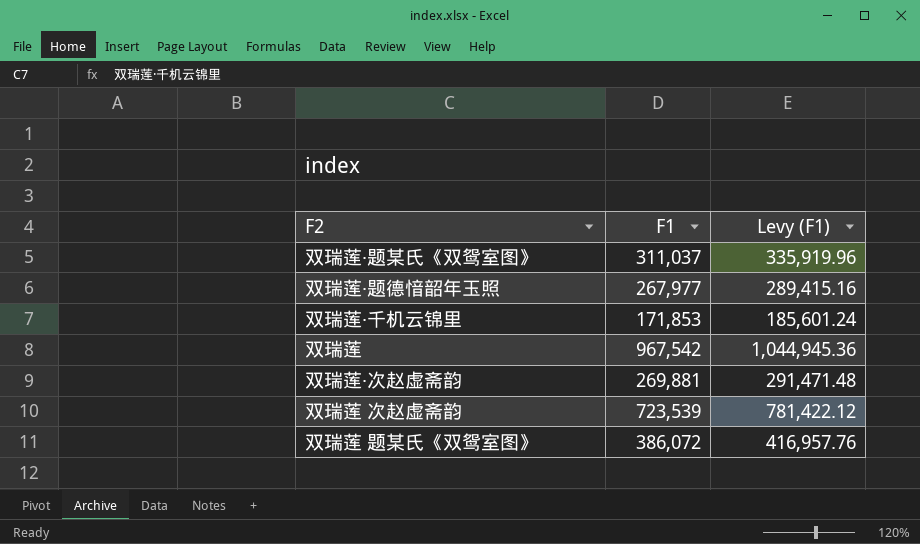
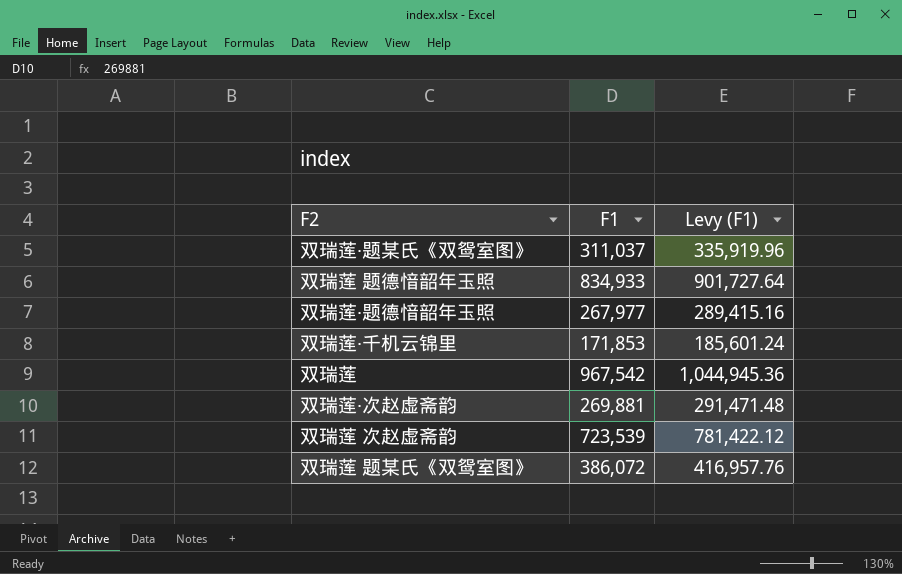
row 双瑞莲 题德愔韶年玉照: none -> 834,933 | 901,727.64

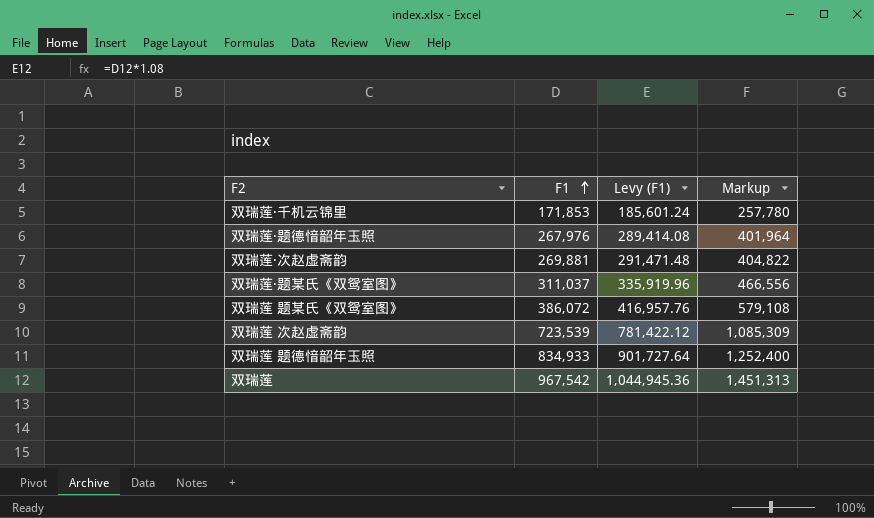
row order: none -> F1 ascending
column Markup | formula: none -> [F1] * 1.5
双瑞莲·题德愔韶年玉照 | F1: 267,977 -> 267,976
双瑞莲·题德愔韶年玉照 | Levy (F1): 289,415.16 -> 289,414.08

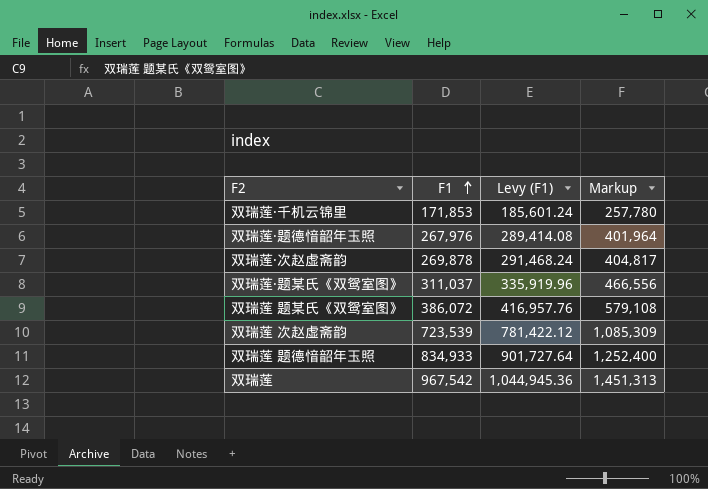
双瑞莲·次赵虚斋韵 | F1: 269,881 -> 269,878
双瑞莲·次赵虚斋韵 | Levy (F1): 291,471.48 -> 291,468.24
双瑞莲·次赵虚斋韵 | Markup: 404,822 -> 404,817

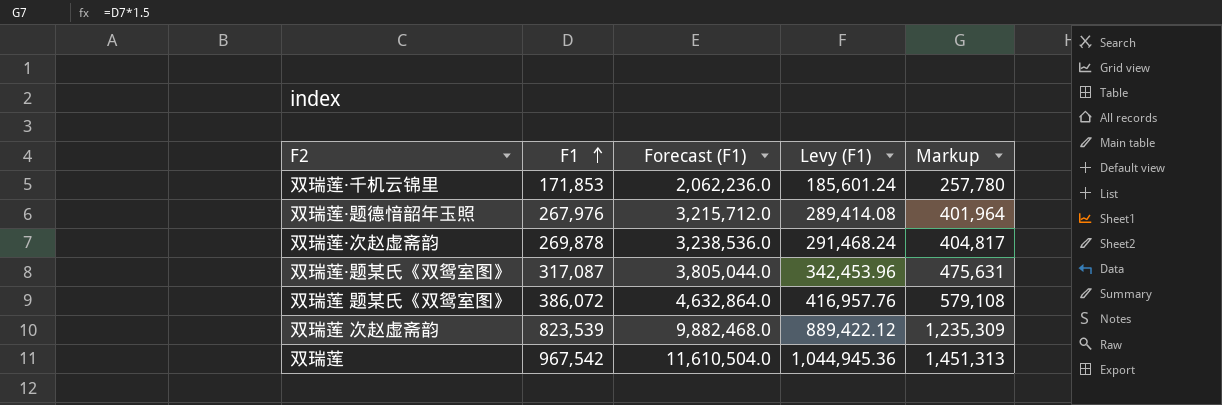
column Forecast (F1) | formula: none -> [F1] * 12
row 双瑞莲 题德愔韶年玉照: 834,933 | 901,727.64 | 1,252,400 -> none
双瑞莲·题某氏《双鸳室图》 | F1: 311,037 -> 317,087
双瑞莲·题某氏《双鸳室图》 | Levy (F1): 335,919.96 -> 342,453.96
双瑞莲·题某氏《双鸳室图》 | Markup: 466,556 -> 475,631
双瑞莲 次赵虚斋韵 | F1: 723,539 -> 823,539
双瑞莲 次赵虚斋韵 | Levy (F1): 781,422.12 -> 889,422.12
双瑞莲 次赵虚斋韵 | Markup: 1,085,309 -> 1,235,309

